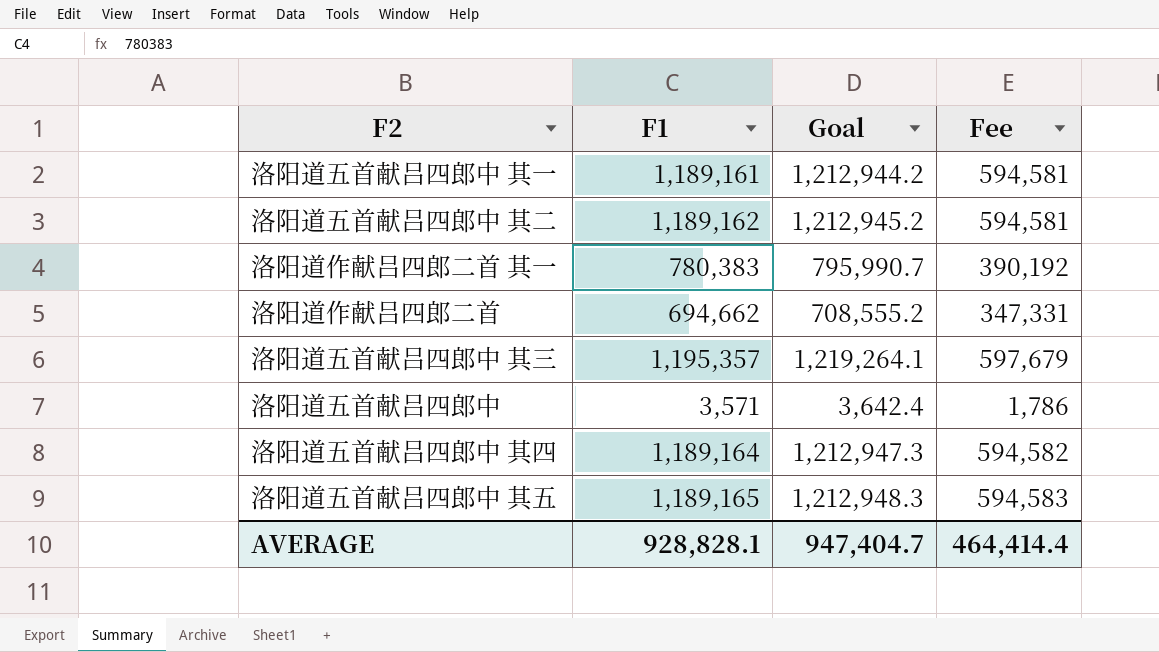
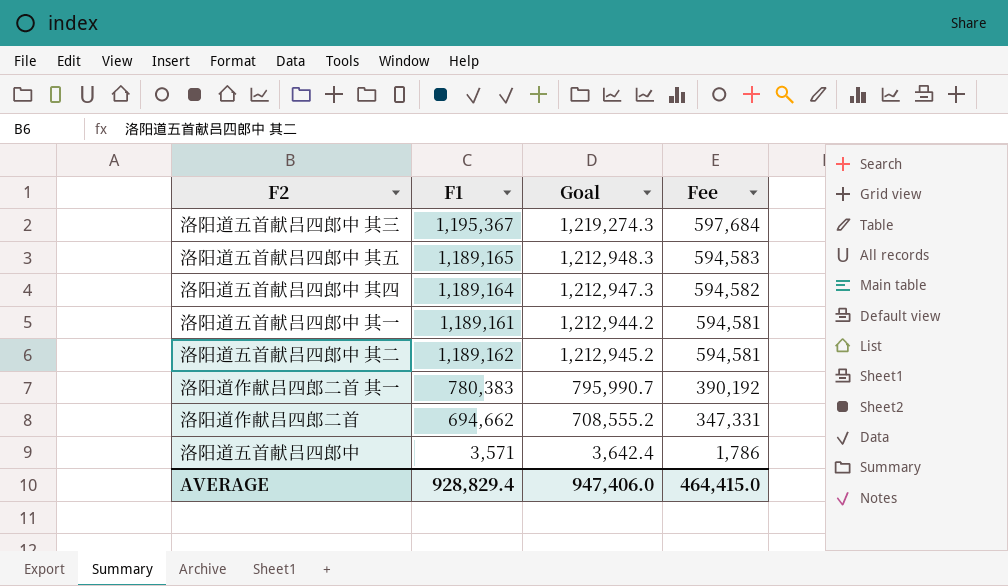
row order: none -> Fee descending
洛阳道五首献吕四郎中 其三 | F1: 1,195,357 -> 1,195,367
洛阳道五首献吕四郎中 其三 | Goal: 1,219,264.1 -> 1,219,274.3
洛阳道五首献吕四郎中 其三 | Fee: 597,679 -> 597,684
AVERAGE | F1: 928,828.1 -> 928,829.4
AVERAGE | Goal: 947,404.7 -> 947,406.0
AVERAGE | Fee: 464,414.4 -> 464,415.0

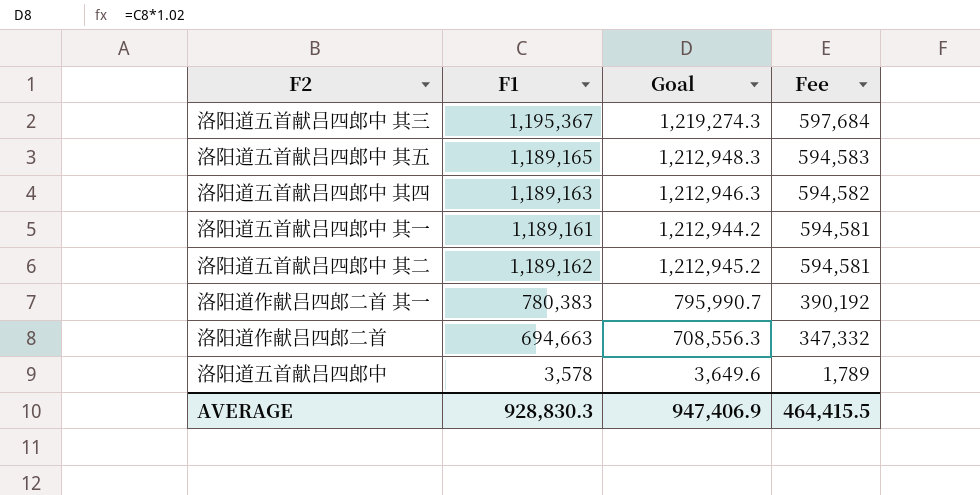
洛阳道五首献吕四郎中 其四 | F1: 1,189,164 -> 1,189,163
洛阳道五首献吕四郎中 其四 | Goal: 1,212,947.3 -> 1,212,946.3
洛阳道作献吕四郎二首 | F1: 694,662 -> 694,663
洛阳道作献吕四郎二首 | Goal: 708,555.2 -> 708,556.3
洛阳道作献吕四郎二首 | Fee: 347,331 -> 347,332
洛阳道五首献吕四郎中 | F1: 3,571 -> 3,578
洛阳道五首献吕四郎中 | Goal: 3,642.4 -> 3,649.6
洛阳道五首献吕四郎中 | Fee: 1,786 -> 1,789
AVERAGE | F1: 928,829.4 -> 928,830.3
AVERAGE | Goal: 947,406.0 -> 947,406.9
AVERAGE | Fee: 464,415.0 -> 464,415.5

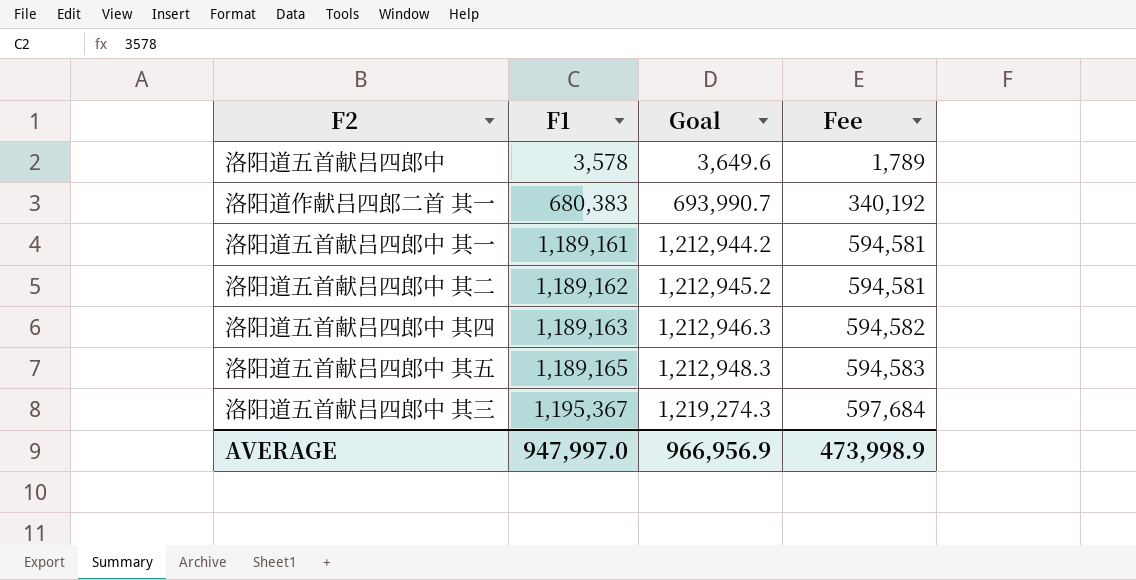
row order: Fee descending -> F1 ascending
row 洛阳道作献吕四郎二首: 694,663 | 708,556.3 | 347,332 -> none
洛阳道作献吕四郎二首 其一 | F1: 780,383 -> 680,383
洛阳道作献吕四郎二首 其一 | Goal: 795,990.7 -> 693,990.7
洛阳道作献吕四郎二首 其一 | Fee: 390,192 -> 340,192
AVERAGE | F1: 928,830.3 -> 947,997.0
AVERAGE | Goal: 947,406.9 -> 966,956.9
AVERAGE | Fee: 464,415.5 -> 473,998.9

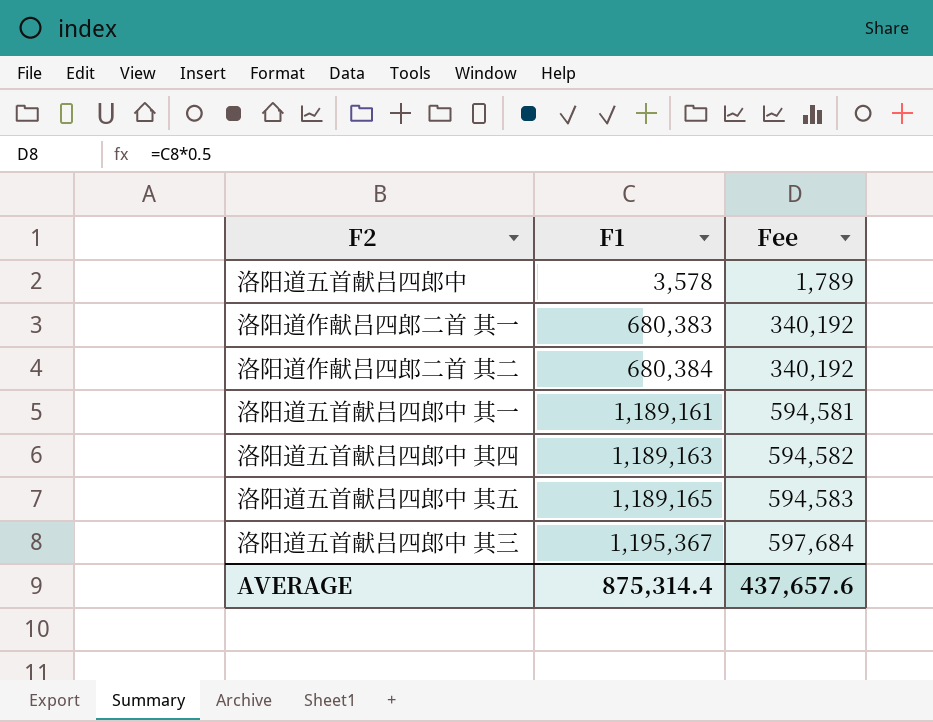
column Goal | formula: [F1] * 1.02 -> none
row 洛阳道五首献吕四郎中 其二: 1,189,162 | 1,212,945.2 | 594,581 -> none
row 洛阳道作献吕四郎二首 其二: none -> 680,384 | 340,192
AVERAGE | F1: 947,997.0 -> 875,314.4
AVERAGE | Fee: 473,998.9 -> 437,657.6

